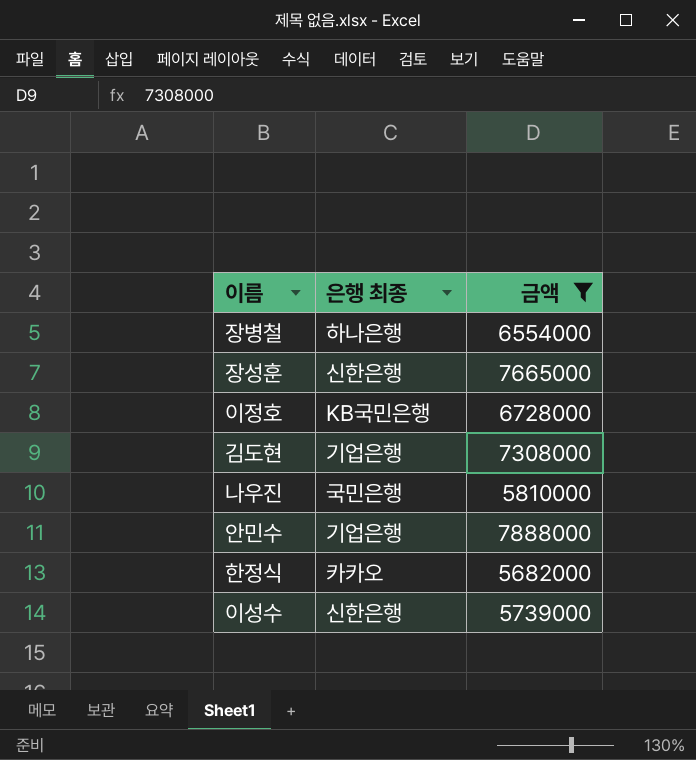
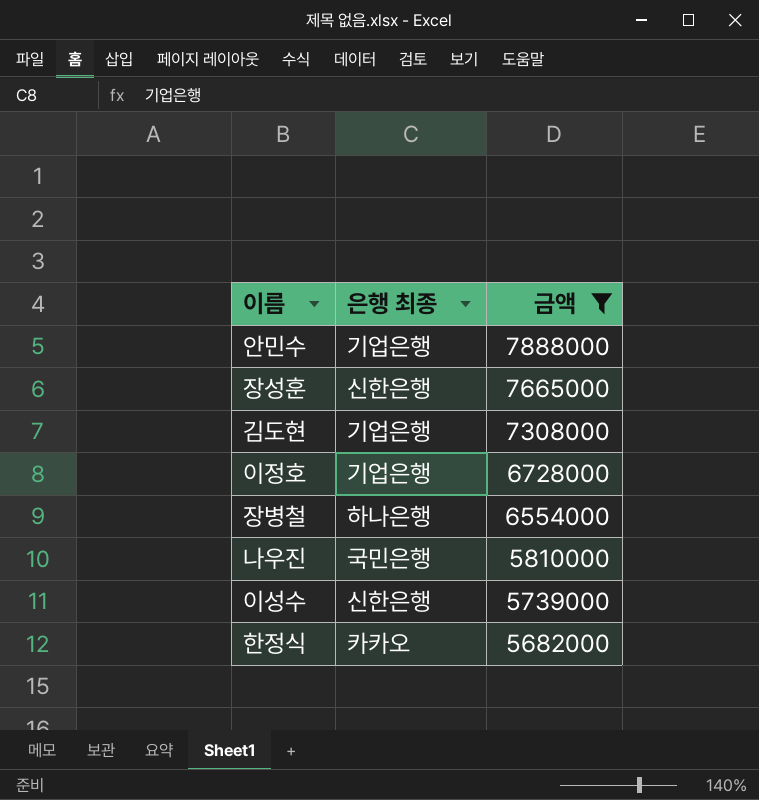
row order: none -> 금액 descending
이정호 | 은행 최종: KB국민은행 -> 기업은행

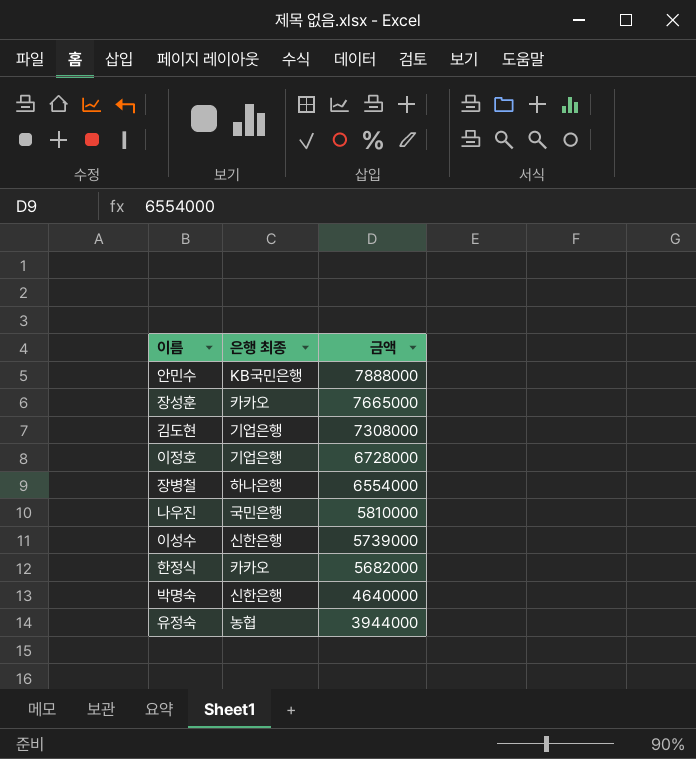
filter: 금액 >= 5682000 -> none
안민수 | 은행 최종: 기업은행 -> KB국민은행
장성훈 | 은행 최종: 신한은행 -> 카카오

